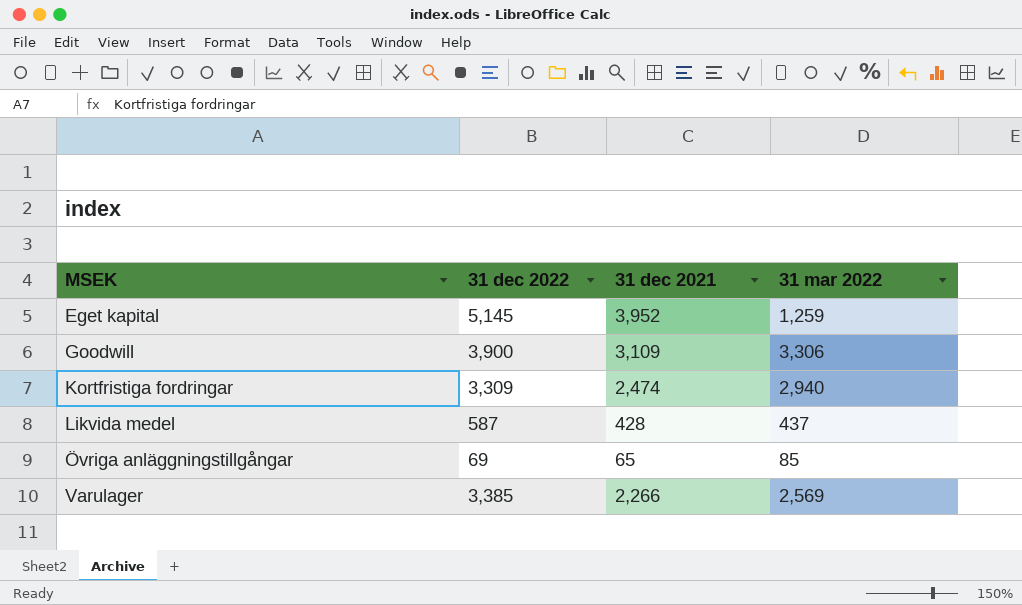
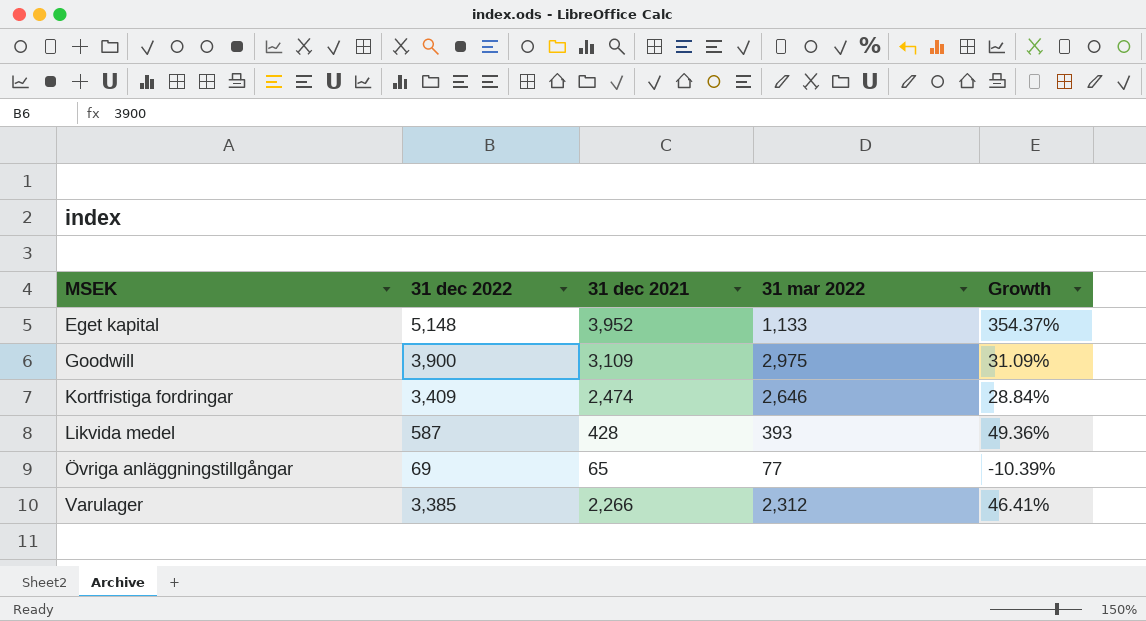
column Growth | formula: none -> ([31 dec 2022] - [31 mar 2022]) / [31 mar 2022]
Eget kapital | 31 dec 2022: 5,145 -> 5,148
Eget kapital | 31 mar 2022: 1,259 -> 1,133
Goodwill | 31 mar 2022: 3,306 -> 2,975
Kortfristiga fordringar | 31 dec 2022: 3,309 -> 3,409
Kortfristiga fordringar | 31 mar 2022: 2,940 -> 2,646
Likvida medel | 31 mar 2022: 437 -> 393
Övriga anläggningstillgångar | 31 mar 2022: 85 -> 77
Varulager | 31 mar 2022: 2,569 -> 2,312

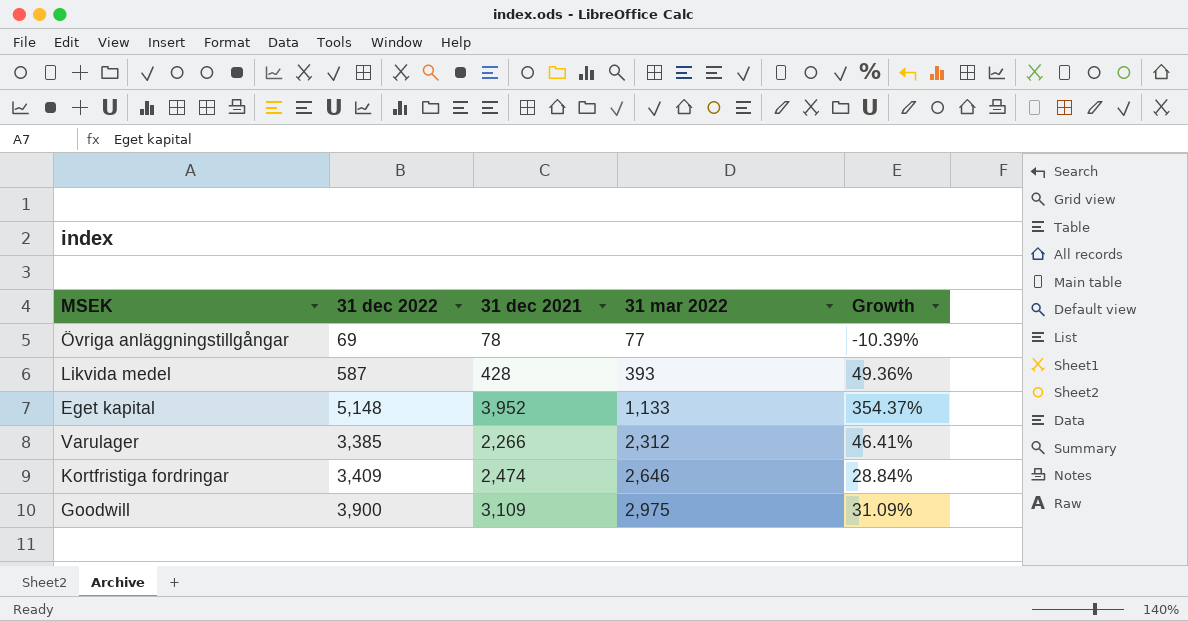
row order: MSEK ascending -> 31 mar 2022 ascending
Övriga anläggningstillgångar | 31 dec 2021: 65 -> 78

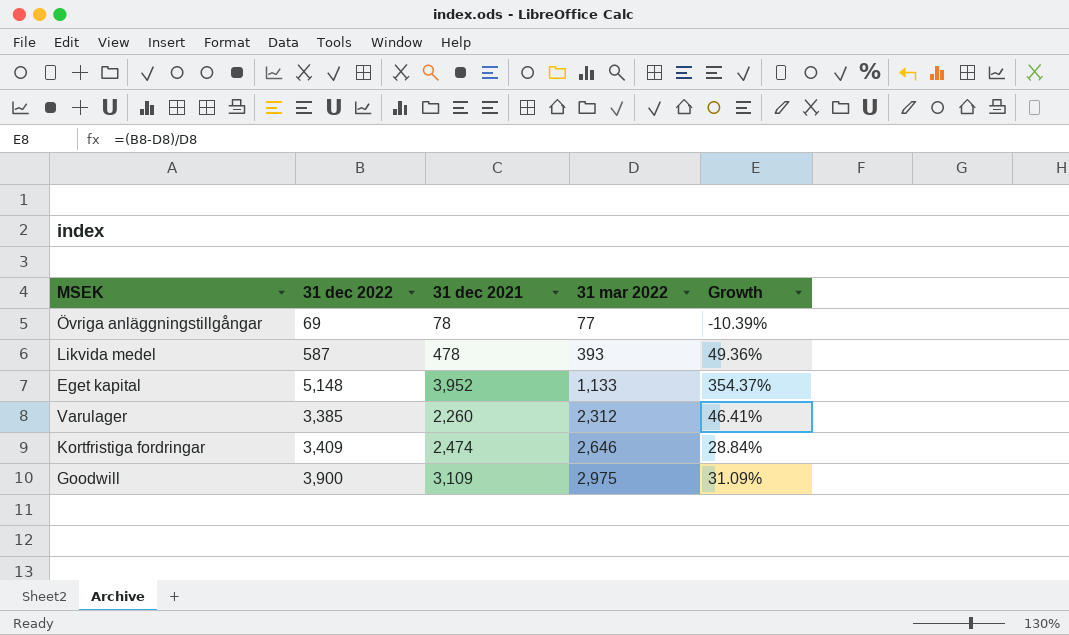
Likvida medel | 31 dec 2021: 428 -> 478
Varulager | 31 dec 2021: 2,266 -> 2,260

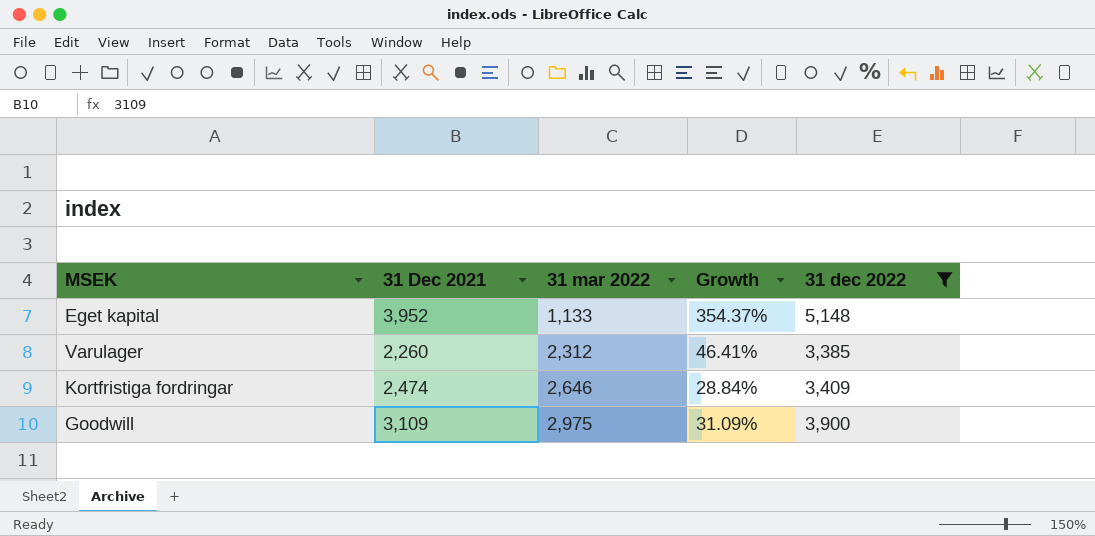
filter: none -> 31 dec 2022 >= 3,385
column name: 31 dec 2021 -> 31 Dec 2021
column 31 dec 2022 | position: 2 -> 5

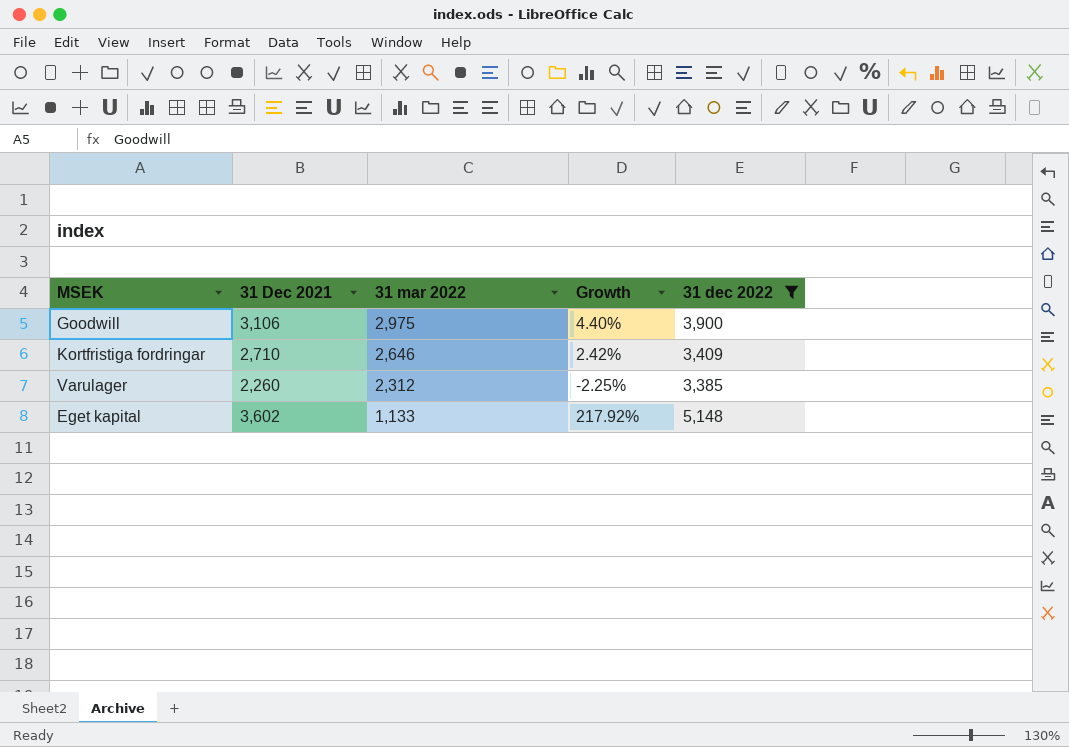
row order: 31 mar 2022 ascending -> 31 mar 2022 descending
column Growth | formula: ([31 dec 2022] - [31 mar 2022]) / [31 mar 2022] -> ([31 Dec 2021] - [31 mar 2022]) / [31 mar 2022]
Goodwill | 31 Dec 2021: 3,109 -> 3,106
Kortfristiga fordringar | 31 Dec 2021: 2,474 -> 2,710
Eget kapital | 31 Dec 2021: 3,952 -> 3,602

